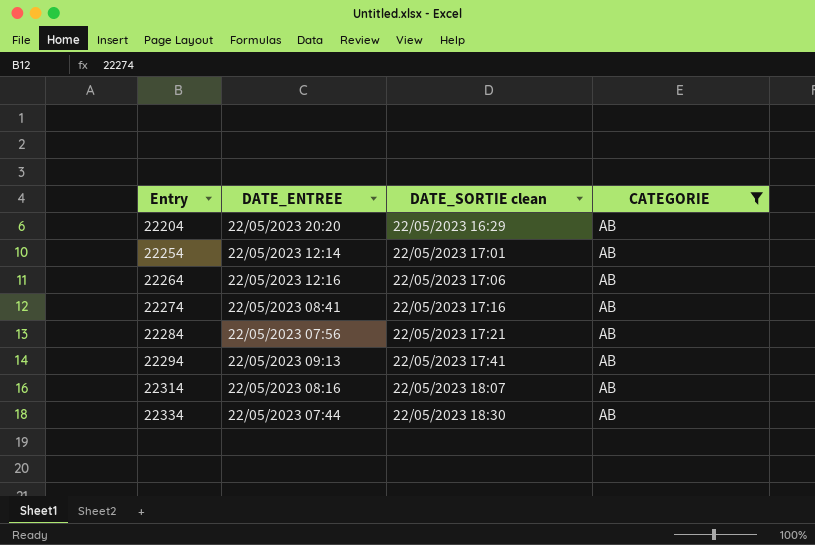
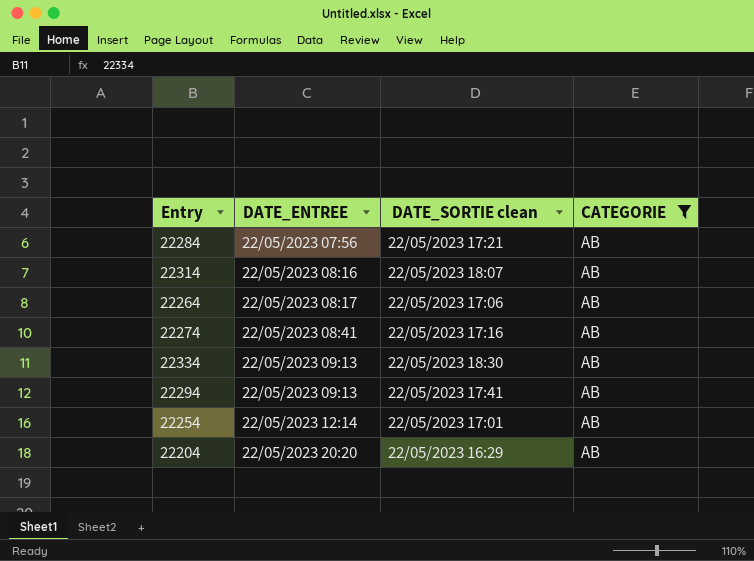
row order: Entry ascending -> DATE_ENTREE ascending
22264 | DATE_ENTREE: 22/05/2023 12:16 -> 22/05/2023 08:17
22334 | DATE_ENTREE: 22/05/2023 07:44 -> 22/05/2023 09:13

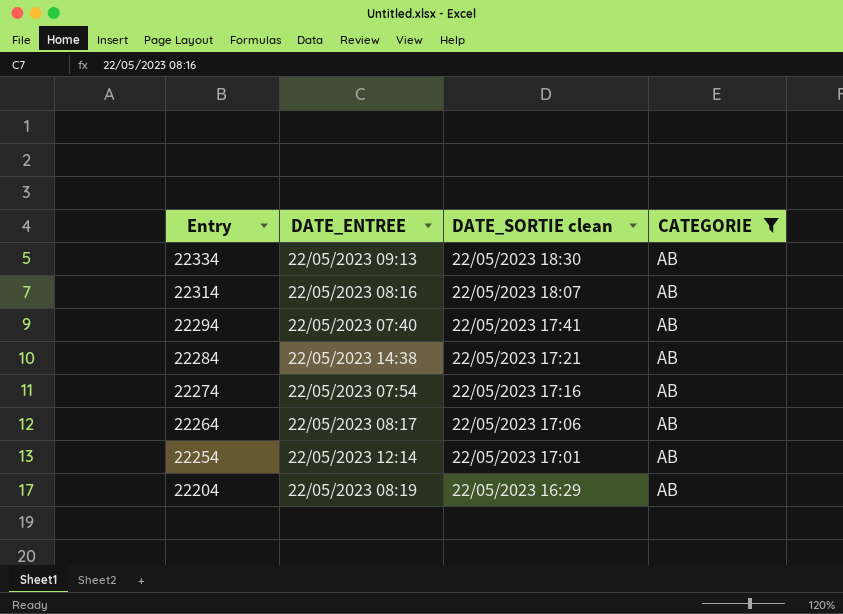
row order: DATE_ENTREE ascending -> Entry descending
22294 | DATE_ENTREE: 22/05/2023 09:13 -> 22/05/2023 07:40
22284 | DATE_ENTREE: 22/05/2023 07:56 -> 22/05/2023 14:38
22274 | DATE_ENTREE: 22/05/2023 08:41 -> 22/05/2023 07:54
22204 | DATE_ENTREE: 22/05/2023 20:20 -> 22/05/2023 08:19

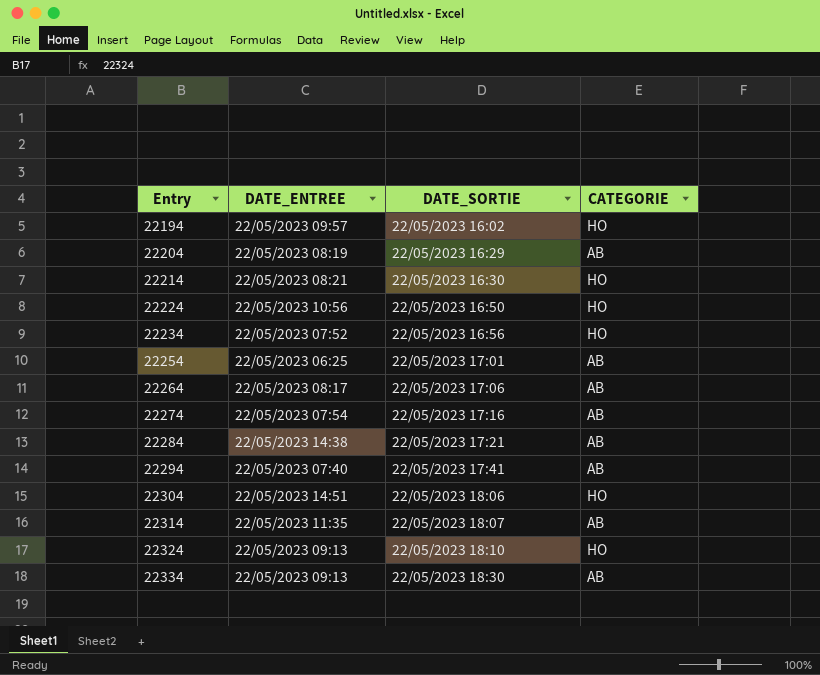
filter: CATEGORIE = AB -> none
row order: Entry descending -> Entry ascending
column name: DATE_SORTIE clean -> DATE_SORTIE
22254 | DATE_ENTREE: 22/05/2023 12:14 -> 22/05/2023 06:25
22314 | DATE_ENTREE: 22/05/2023 08:16 -> 22/05/2023 11:35

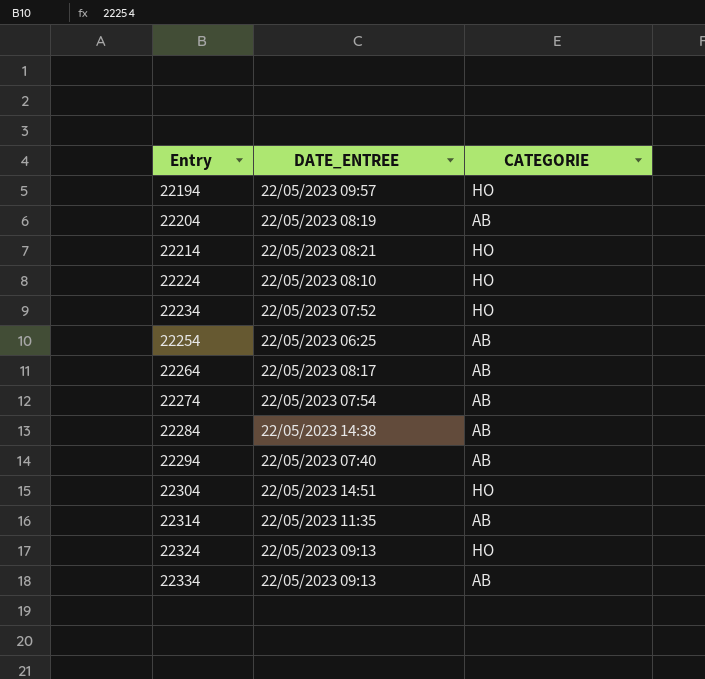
column DATE_SORTIE | position: 3 -> none
22224 | DATE_ENTREE: 22/05/2023 10:56 -> 22/05/2023 08:10

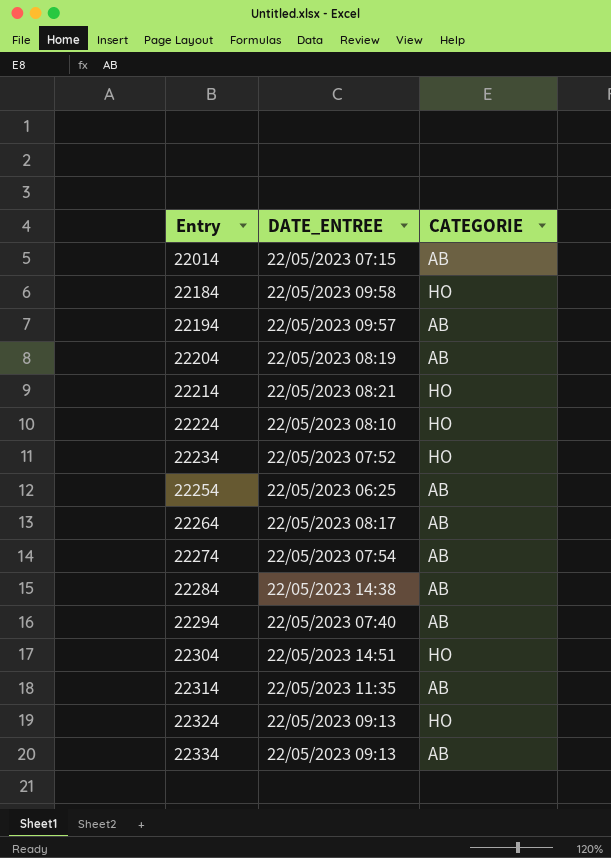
row 22014: none -> 22/05/2023 07:15 | AB
row 22184: none -> 22/05/2023 09:58 | HO
22194 | CATEGORIE: HO -> AB

